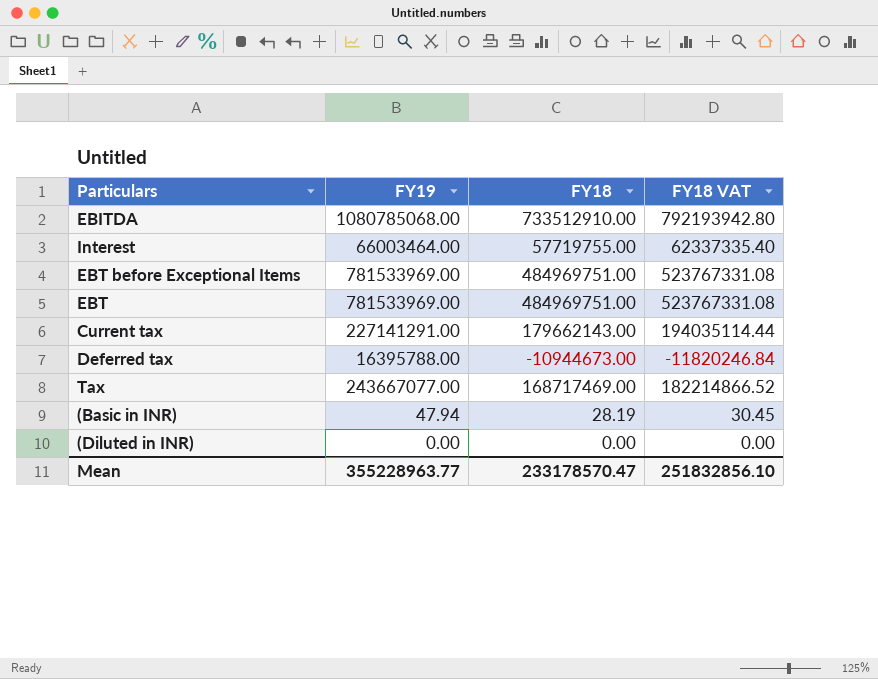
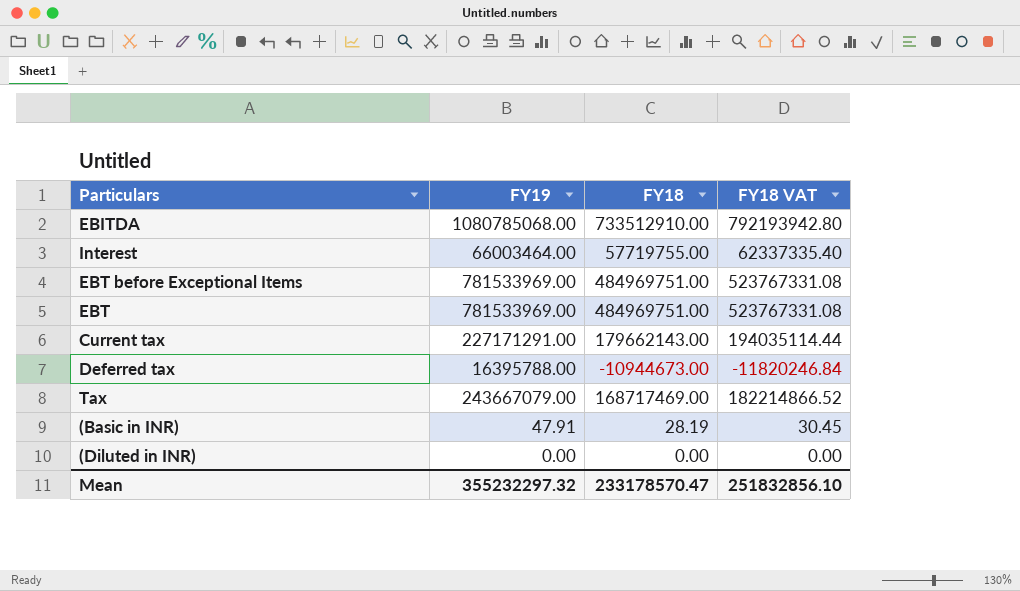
Current tax | FY19: 227141291.00 -> 227171291.00
Tax | FY19: 243667077.00 -> 243667079.00
(Basic in INR) | FY19: 47.94 -> 47.91
Mean | FY19: 355228963.77 -> 355232297.32

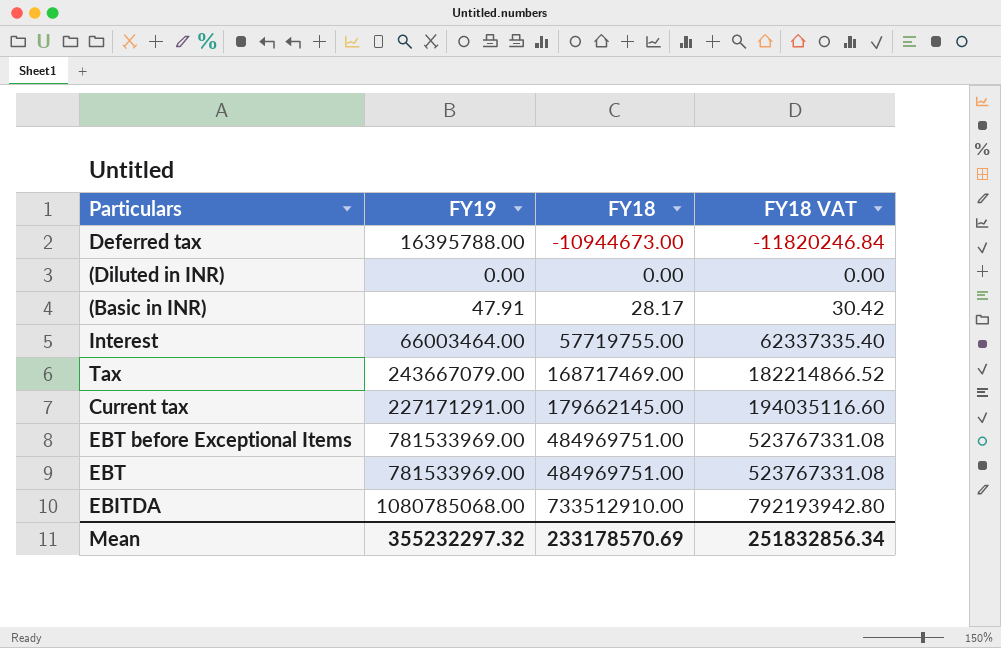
row order: none -> FY18 ascending
(Basic in INR) | FY18: 28.19 -> 28.17
(Basic in INR) | FY18 VAT: 30.45 -> 30.42
Current tax | FY18: 179662143.00 -> 179662145.00
Current tax | FY18 VAT: 194035114.44 -> 194035116.60
Mean | FY18: 233178570.47 -> 233178570.69
Mean | FY18 VAT: 251832856.10 -> 251832856.34

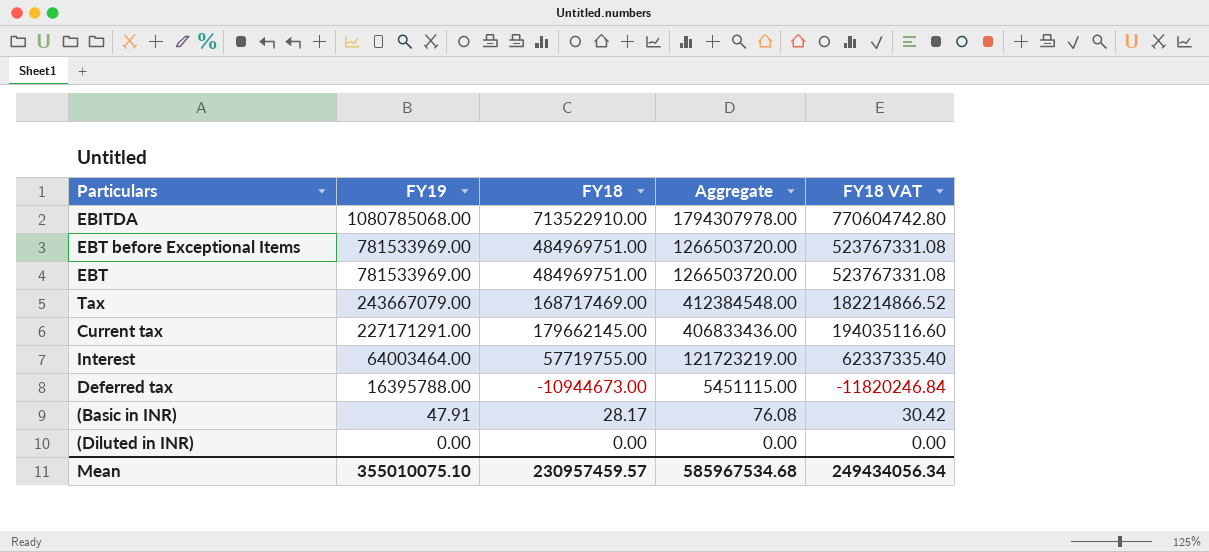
row order: FY18 ascending -> FY19 descending
column Aggregate | formula: none -> [FY19] + [FY18]
EBITDA | FY18: 733512910.00 -> 713522910.00
EBITDA | FY18 VAT: 792193942.80 -> 770604742.80
Interest | FY19: 66003464.00 -> 64003464.00
Mean | FY19: 355232297.32 -> 355010075.10
Mean | FY18: 233178570.69 -> 230957459.57
Mean | FY18 VAT: 251832856.34 -> 249434056.34

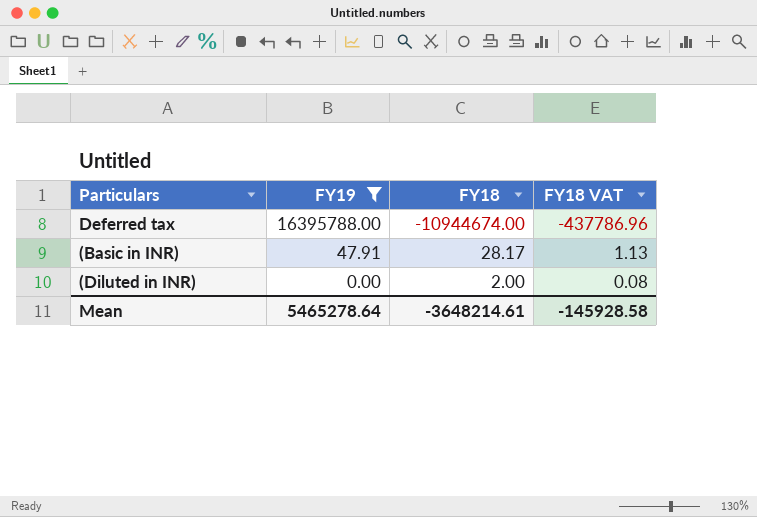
filter: none -> FY19 <= 16395788.00
column Aggregate | formula: [FY19] + [FY18] -> none
column FY18 VAT | formula: [FY18] * 1.08 -> [FY18] * 0.04
Deferred tax | FY18: -10944673.00 -> -10944674.00
(Diluted in INR) | FY18: 0.00 -> 2.00
Mean | FY19: 355010075.10 -> 5465278.64
Mean | FY18: 230957459.57 -> -3648214.61
Mean | FY18 VAT: 249434056.34 -> -145928.58

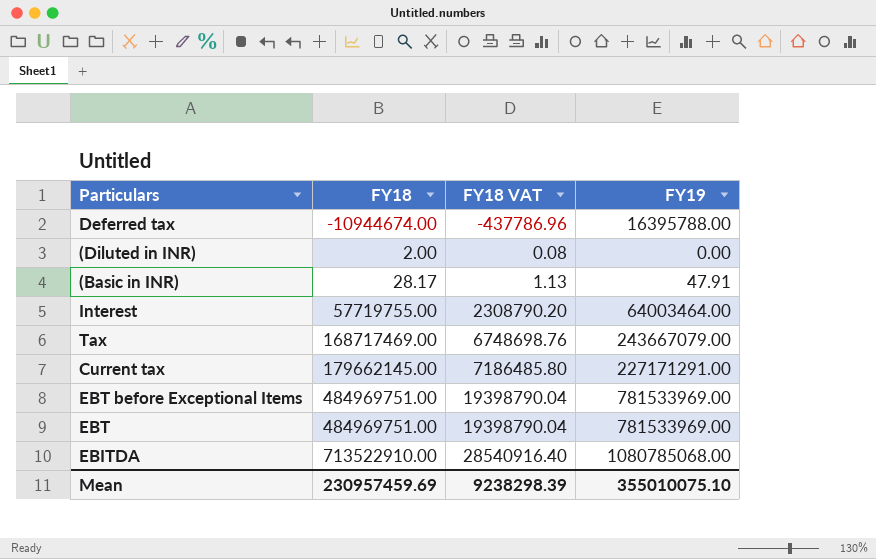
filter: FY19 <= 16395788.00 -> none
row order: FY19 descending -> FY18 ascending
column FY19 | position: 2 -> 4
Mean | FY18: -3648214.61 -> 230957459.69
Mean | FY18 VAT: -145928.58 -> 9238298.39
Mean | FY19: 5465278.64 -> 355010075.10

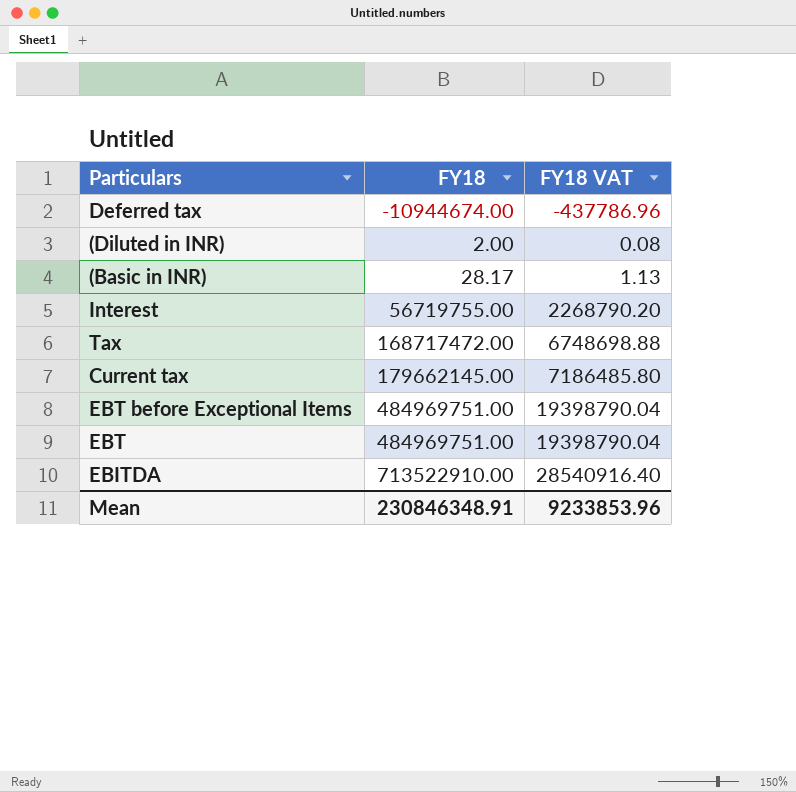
column FY19 | position: 4 -> none
Interest | FY18: 57719755.00 -> 56719755.00
Interest | FY18 VAT: 2308790.20 -> 2268790.20
Tax | FY18: 168717469.00 -> 168717472.00
Tax | FY18 VAT: 6748698.76 -> 6748698.88
Mean | FY18: 230957459.69 -> 230846348.91
Mean | FY18 VAT: 9238298.39 -> 9233853.96

